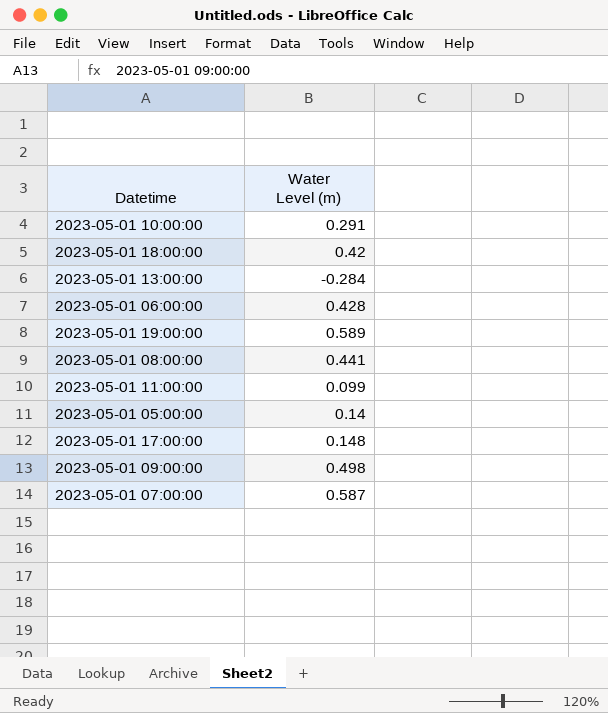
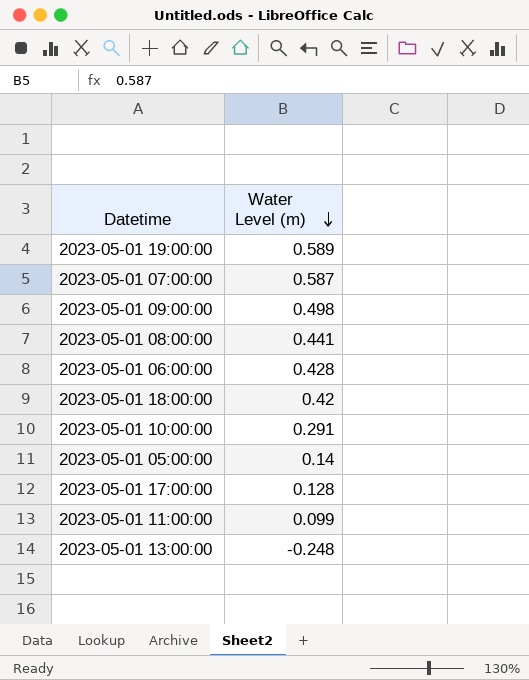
row order: none -> Water Level (m) descending
2023-05-01 17:00:00 | Water Level (m): 0.148 -> 0.128
2023-05-01 13:00:00 | Water Level (m): -0.284 -> -0.248

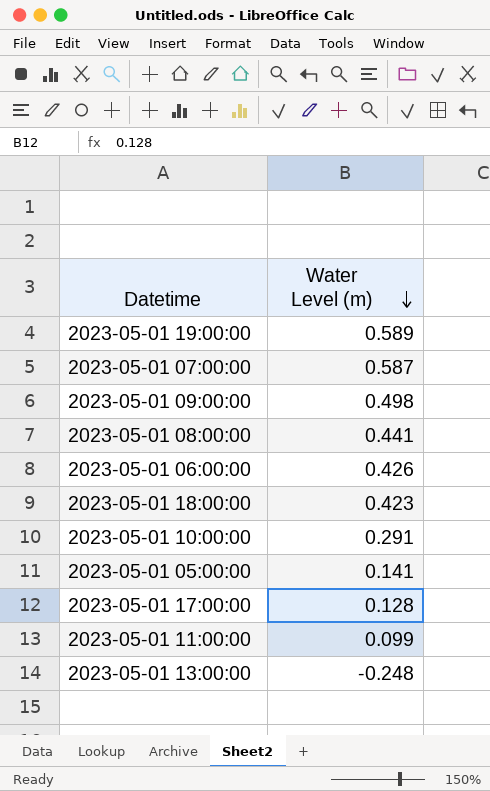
2023-05-01 06:00:00 | Water Level (m): 0.428 -> 0.426
2023-05-01 18:00:00 | Water Level (m): 0.42 -> 0.423
2023-05-01 05:00:00 | Water Level (m): 0.14 -> 0.141

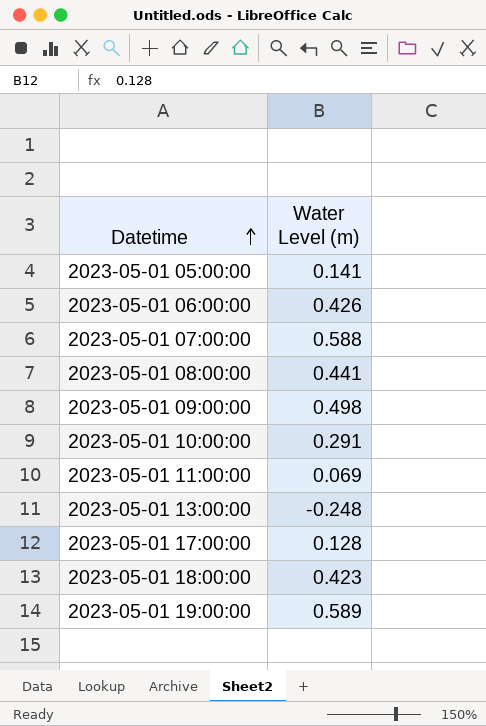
row order: Water Level (m) descending -> Datetime ascending
2023-05-01 07:00:00 | Water Level (m): 0.587 -> 0.588
2023-05-01 11:00:00 | Water Level (m): 0.099 -> 0.069

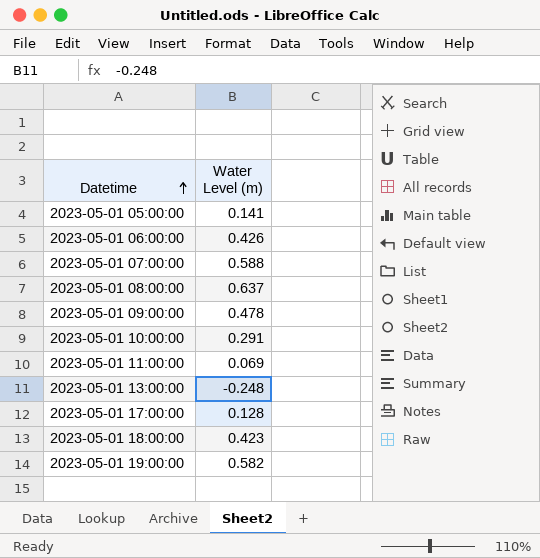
2023-05-01 08:00:00 | Water Level (m): 0.441 -> 0.637
2023-05-01 09:00:00 | Water Level (m): 0.498 -> 0.478
2023-05-01 19:00:00 | Water Level (m): 0.589 -> 0.582

